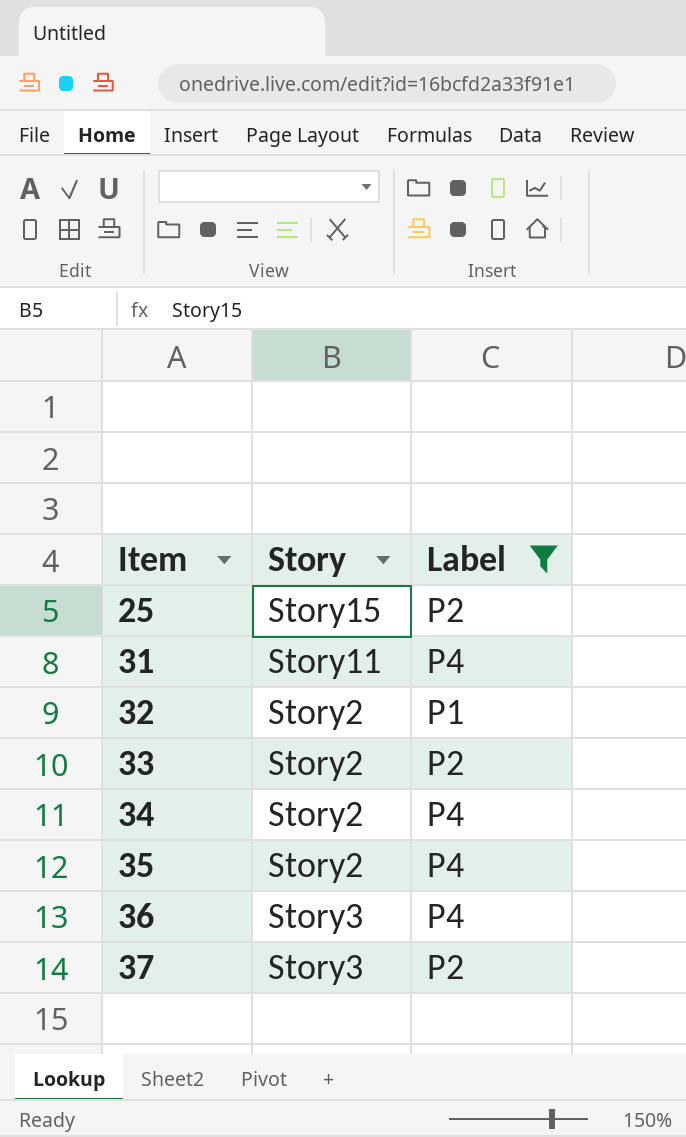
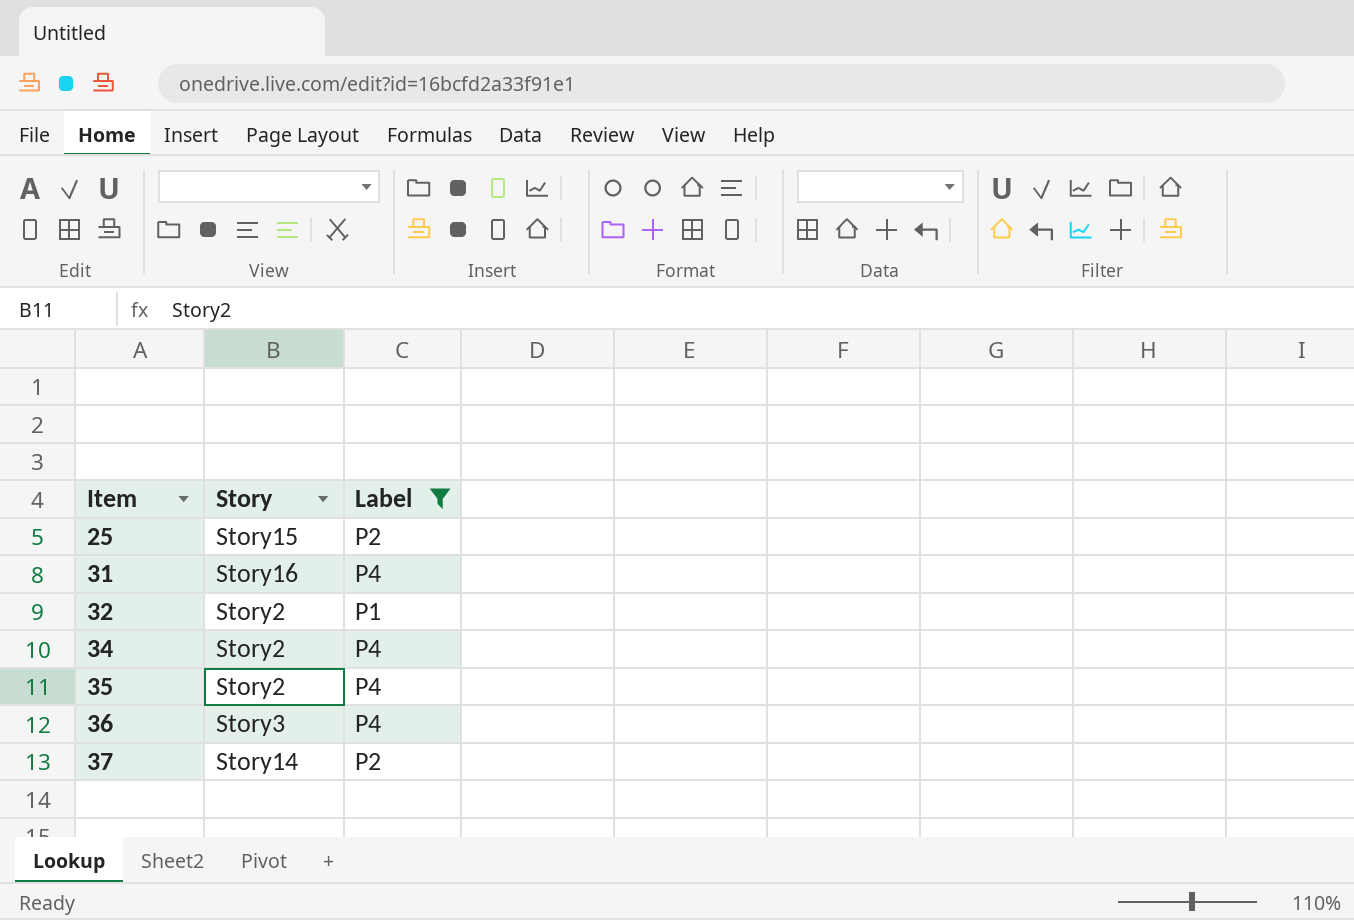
row 33: Story2 | P2 -> none
31 | Story: Story11 -> Story16
37 | Story: Story3 -> Story14

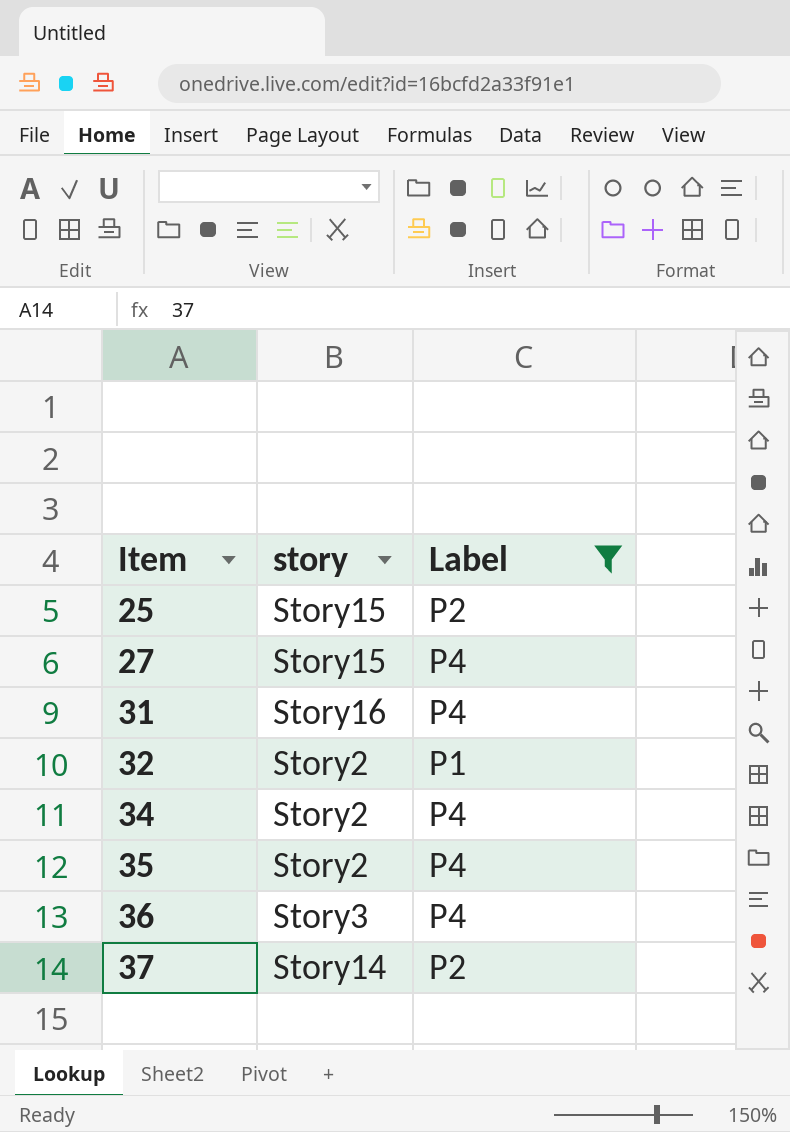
column name: Story -> story
row 27: none -> Story15 | P4

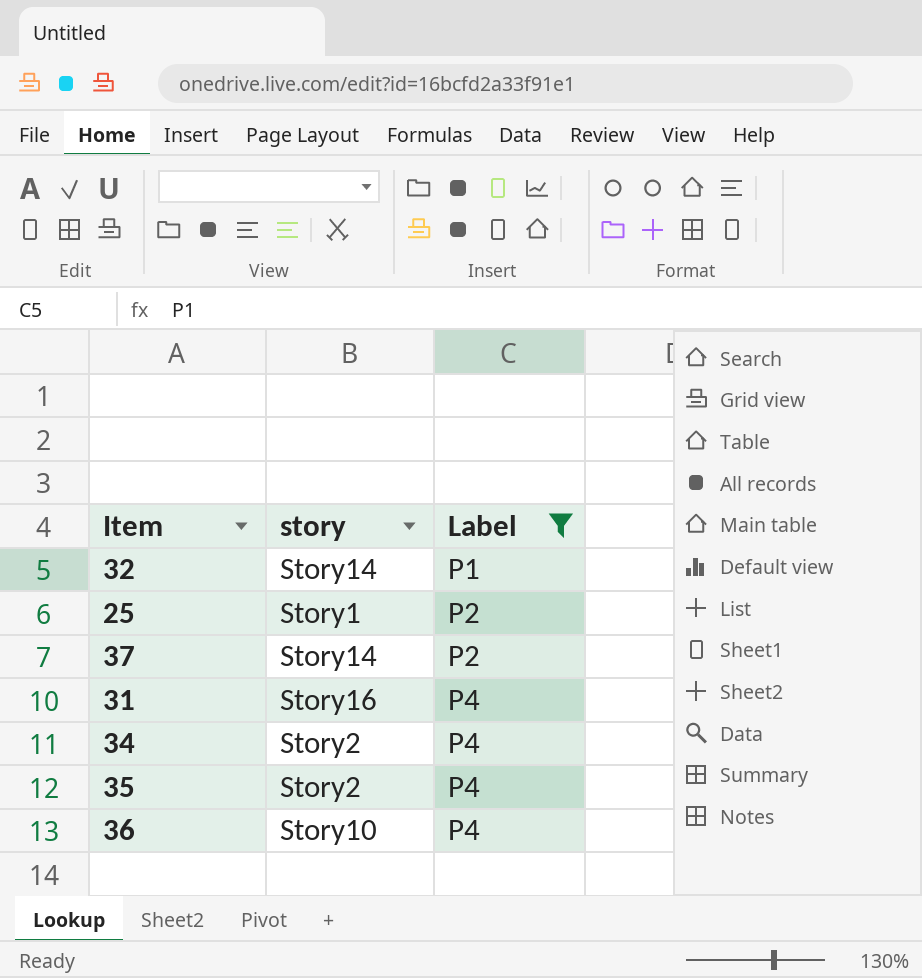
row order: Item ascending -> Label ascending
row 27: Story15 | P4 -> none
32 | story: Story2 -> Story14
25 | story: Story15 -> Story1
36 | story: Story3 -> Story10

